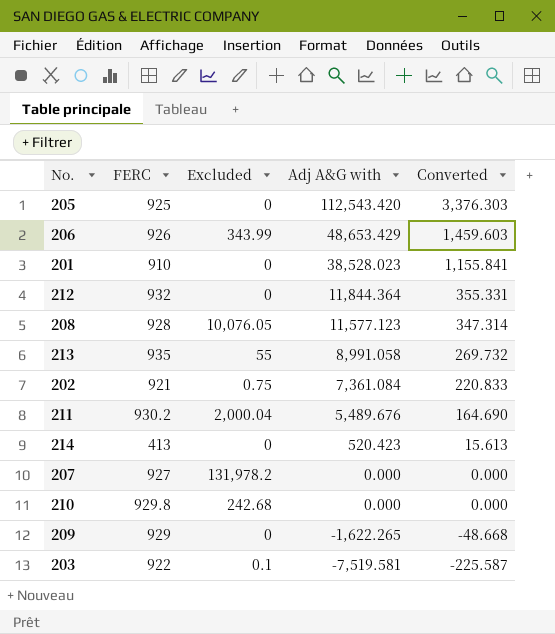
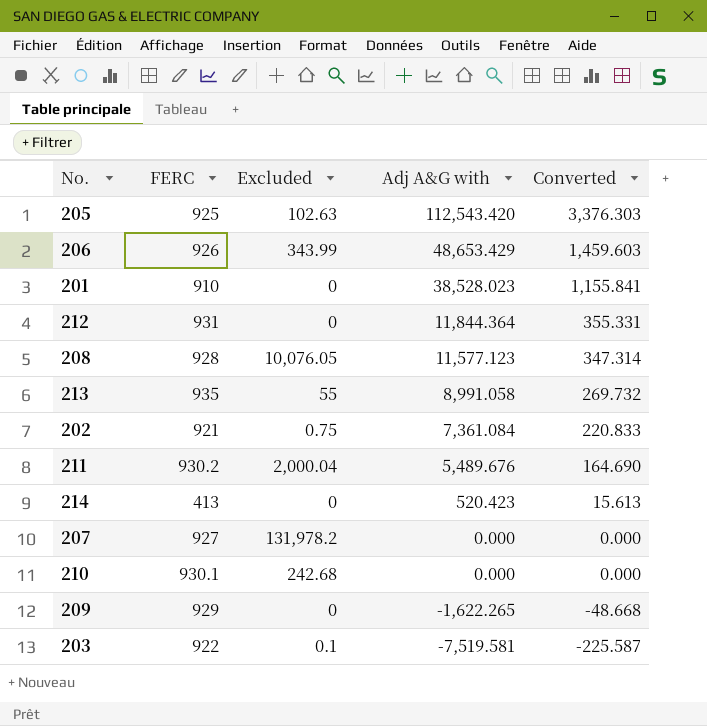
205 | Excluded: 0 -> 102.63
212 | FERC: 932 -> 931
210 | FERC: 929.8 -> 930.1

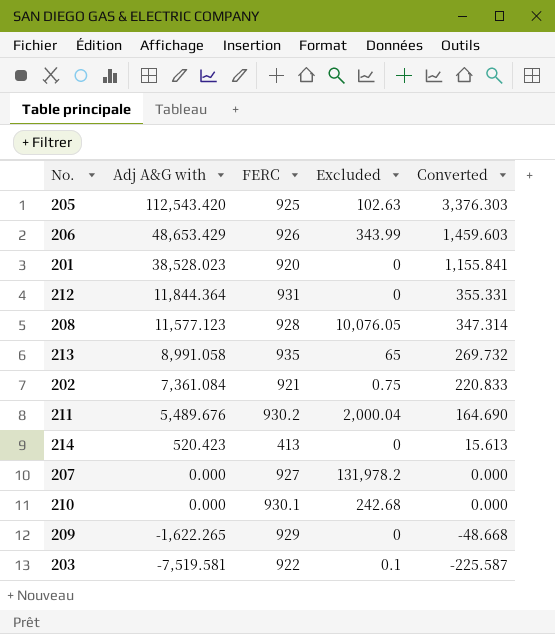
column Adj A&G with | position: 4 -> 2
201 | FERC: 910 -> 920
213 | Excluded: 55 -> 65

